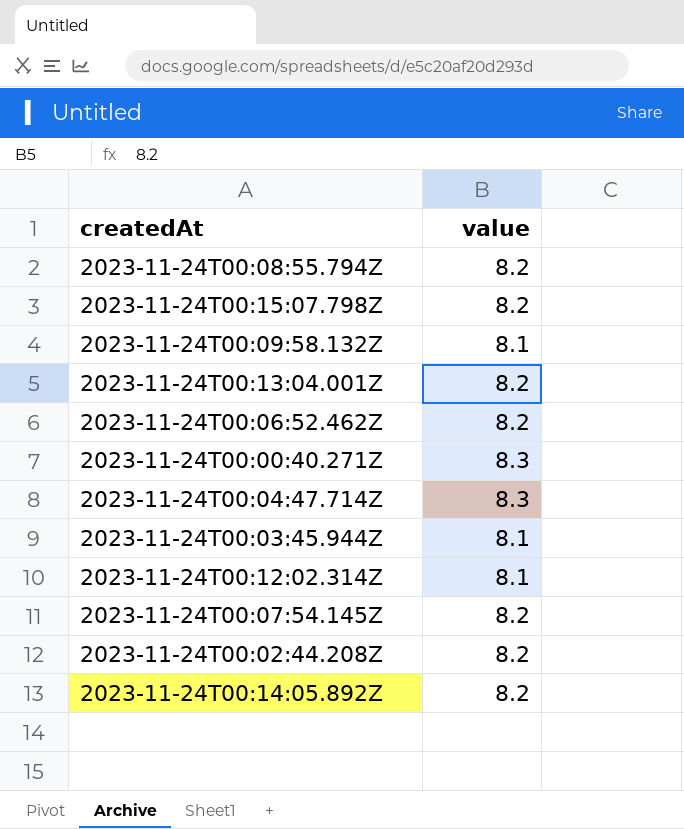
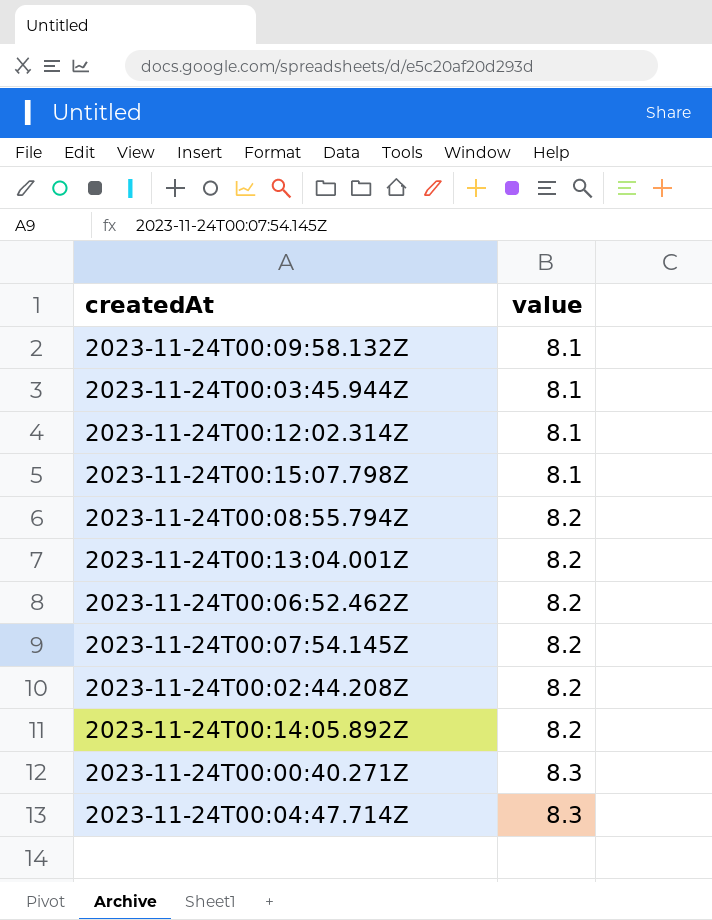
row order: none -> value ascending
2023-11-24T00:15:07.798Z | value: 8.2 -> 8.1

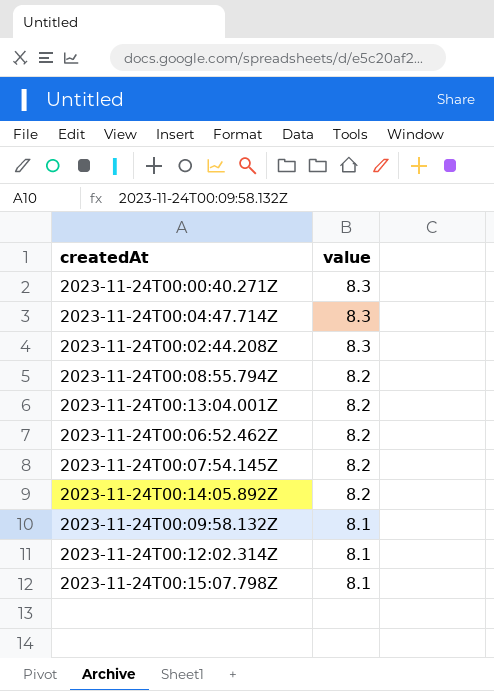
row order: value ascending -> value descending
row 2023-11-24T00:03:45.944Z: 8.1 -> none
2023-11-24T00:02:44.208Z | value: 8.2 -> 8.3

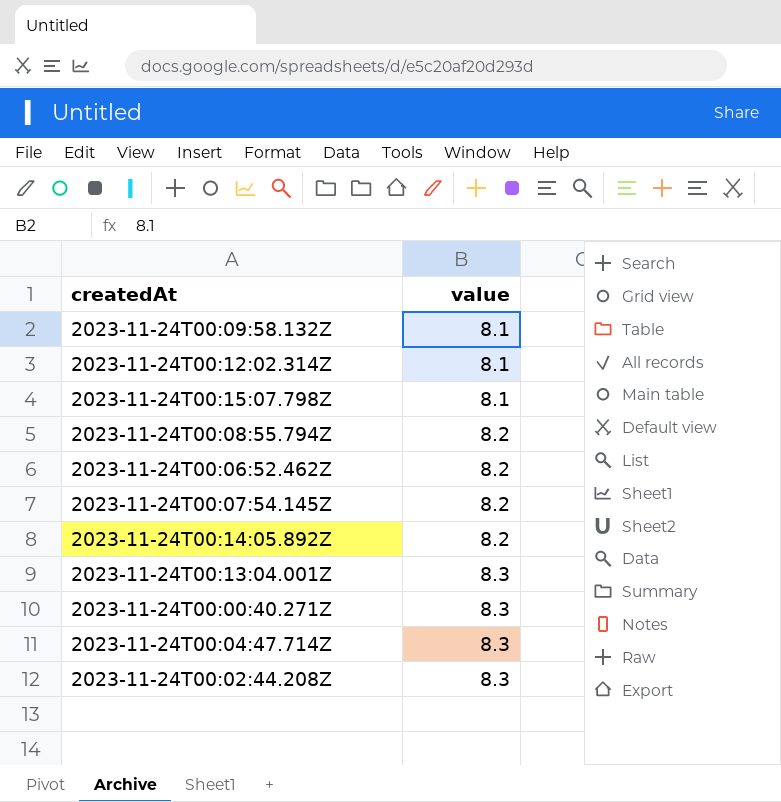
row order: value descending -> value ascending
2023-11-24T00:13:04.001Z | value: 8.2 -> 8.3

